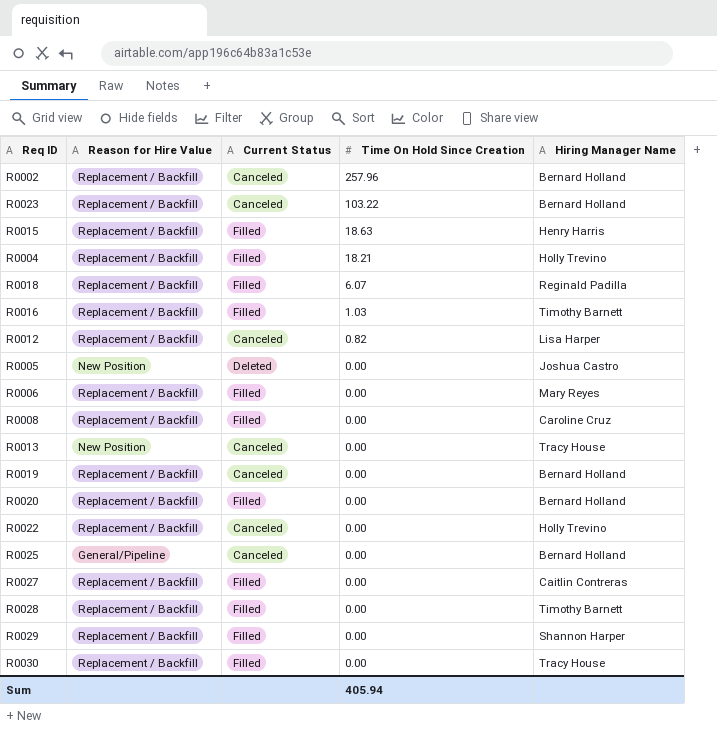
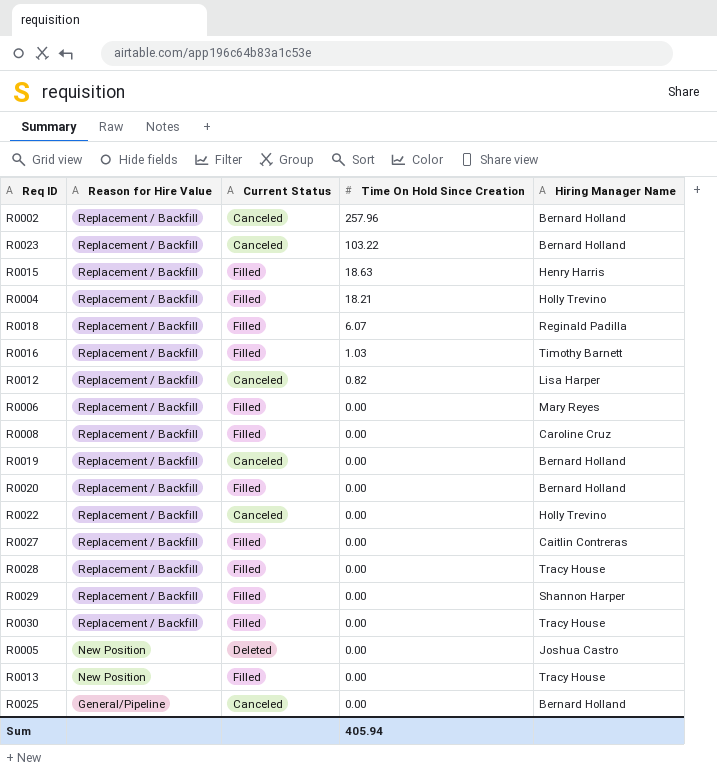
row order: Time On Hold Since Creation descending -> Reason for Hire Value descending
R0028 | Hiring Manager Name: Timothy Barnett -> Tracy House
R0013 | Current Status: Canceled -> Filled

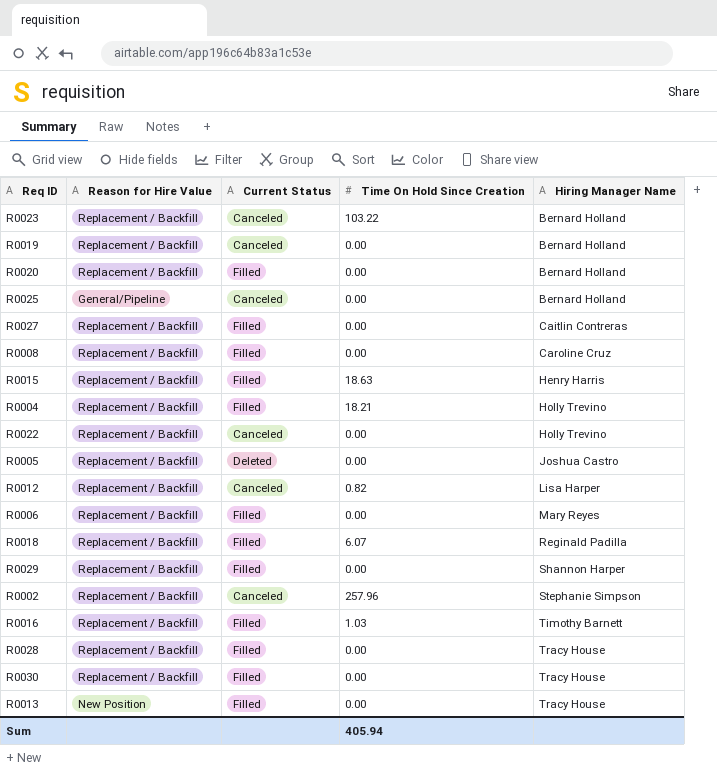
row order: Reason for Hire Value descending -> Hiring Manager Name ascending
R0005 | Reason for Hire Value: New Position -> Replacement / Backfill
R0002 | Hiring Manager Name: Bernard Holland -> Stephanie Simpson

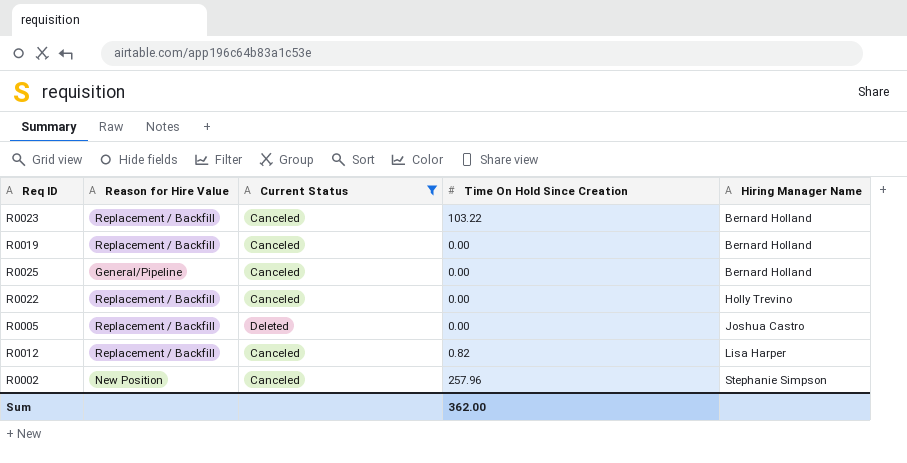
filter: none -> Current Status != Filled
R0002 | Reason for Hire Value: Replacement / Backfill -> New Position
Sum | Time On Hold Since Creation: 405.94 -> 362.00

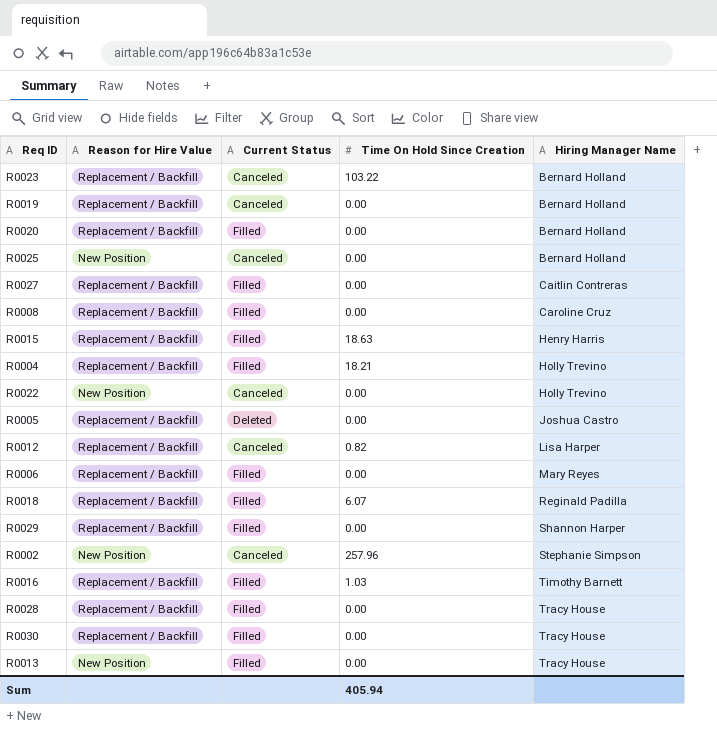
filter: Current Status != Filled -> none
R0025 | Reason for Hire Value: General/Pipeline -> New Position
R0022 | Reason for Hire Value: Replacement / Backfill -> New Position
Sum | Time On Hold Since Creation: 362.00 -> 405.94

